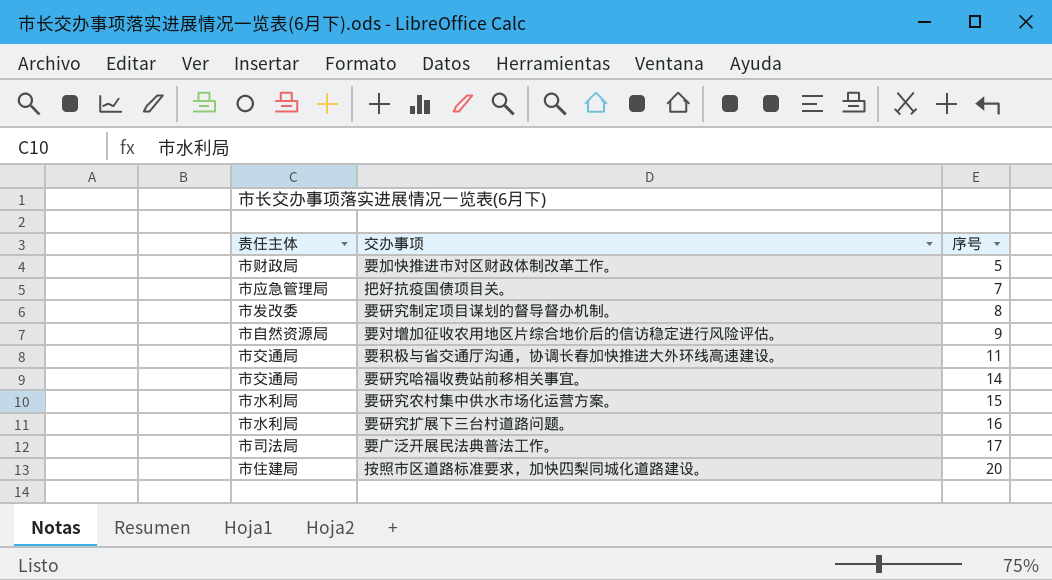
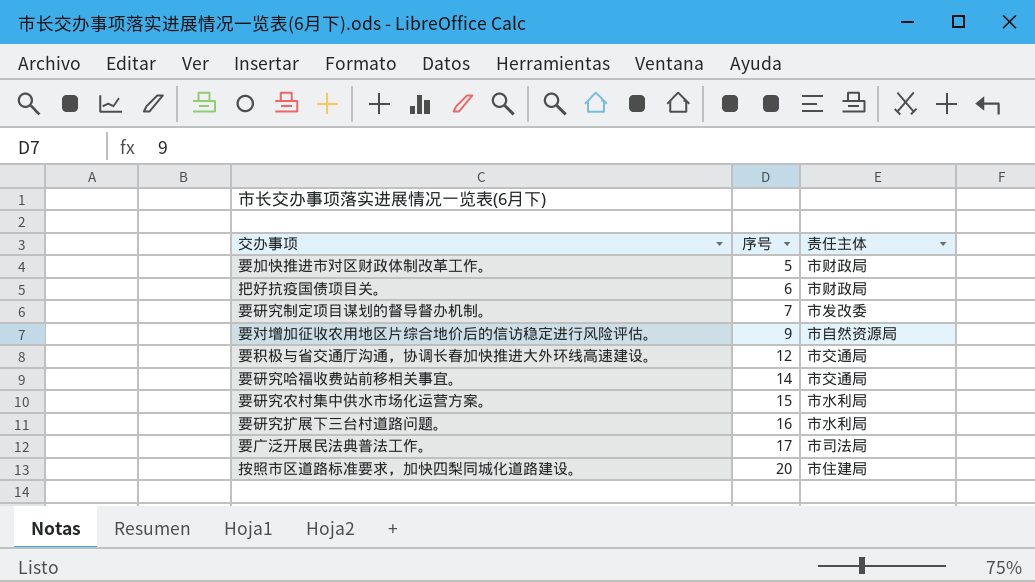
column 责任主体 | position: 1 -> 3
把好抗疫国债项目关。 | 序号: 7 -> 6
把好抗疫国债项目关。 | 责任主体: 市应急管理局 -> 市财政局
要研究制定项目谋划的督导督办机制。 | 序号: 8 -> 7
要积极与省交通厅沟通，协调长春加快推进大外环线高速建设。 | 序号: 11 -> 12

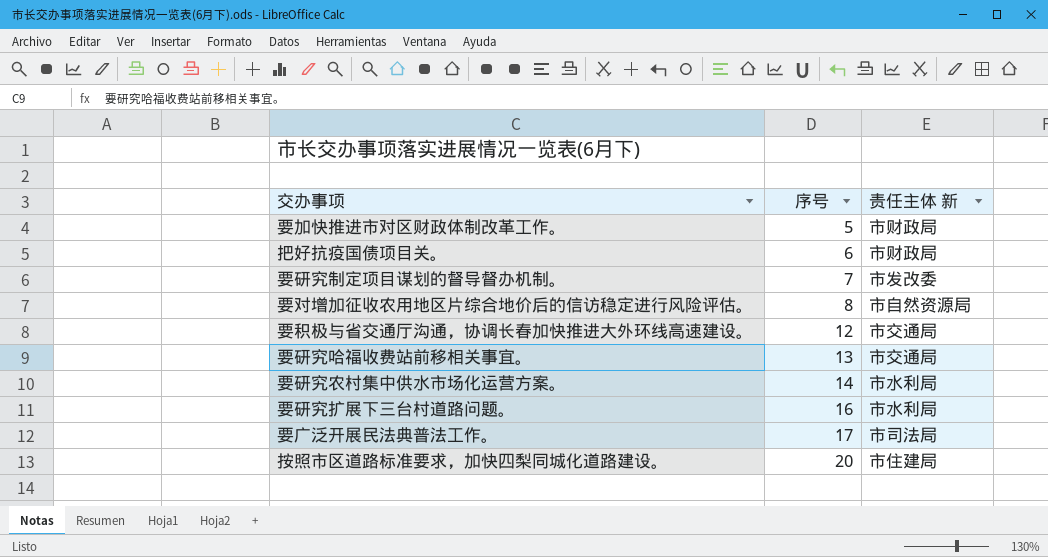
column name: 责任主体 -> 责任主体 新
要对增加征收农用地区片综合地价后的信访稳定进行风险评估。 | 序号: 9 -> 8
要研究哈福收费站前移相关事宜。 | 序号: 14 -> 13
要研究农村集中供水市场化运营方案。 | 序号: 15 -> 14

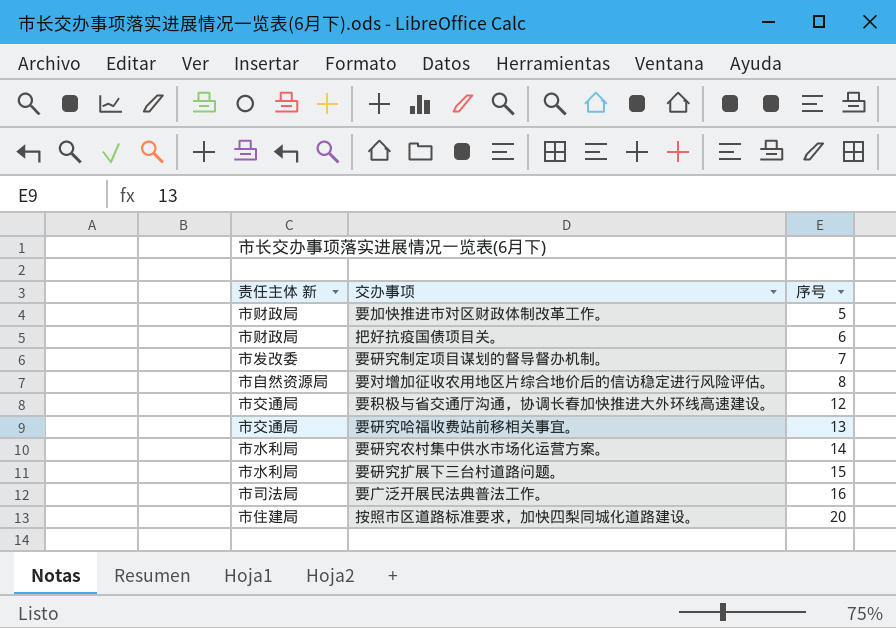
column 责任主体 新 | position: 3 -> 1
要研究扩展下三台村道路问题。 | 序号: 16 -> 15
要广泛开展民法典普法工作。 | 序号: 17 -> 16

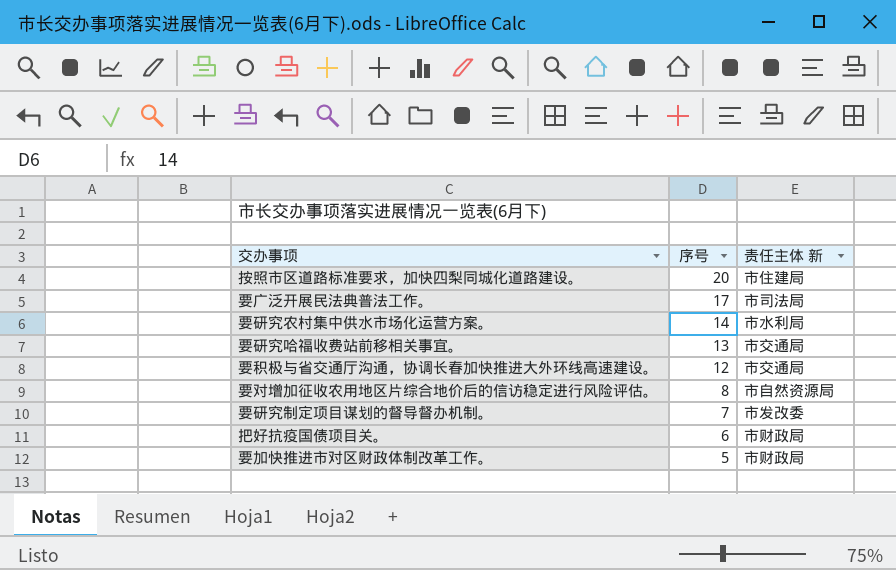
row order: 序号 ascending -> 序号 descending
column 责任主体 新 | position: 1 -> 3
row 要研究扩展下三台村道路问题。: 市水利局 | 15 -> none
要广泛开展民法典普法工作。 | 序号: 16 -> 17

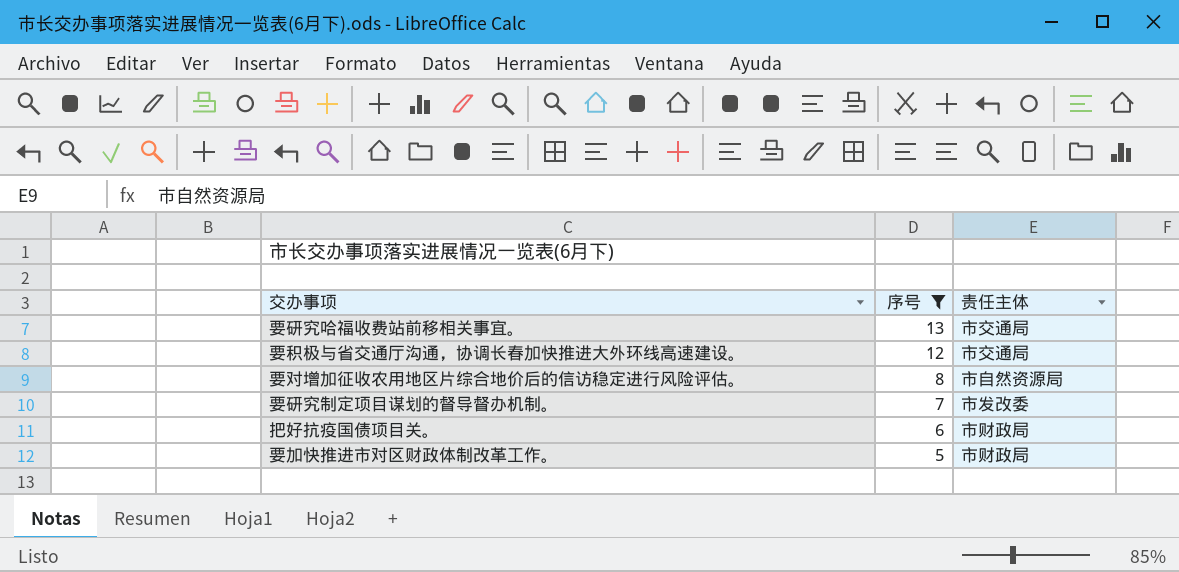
filter: none -> 序号 <= 13
column name: 责任主体 新 -> 责任主体

